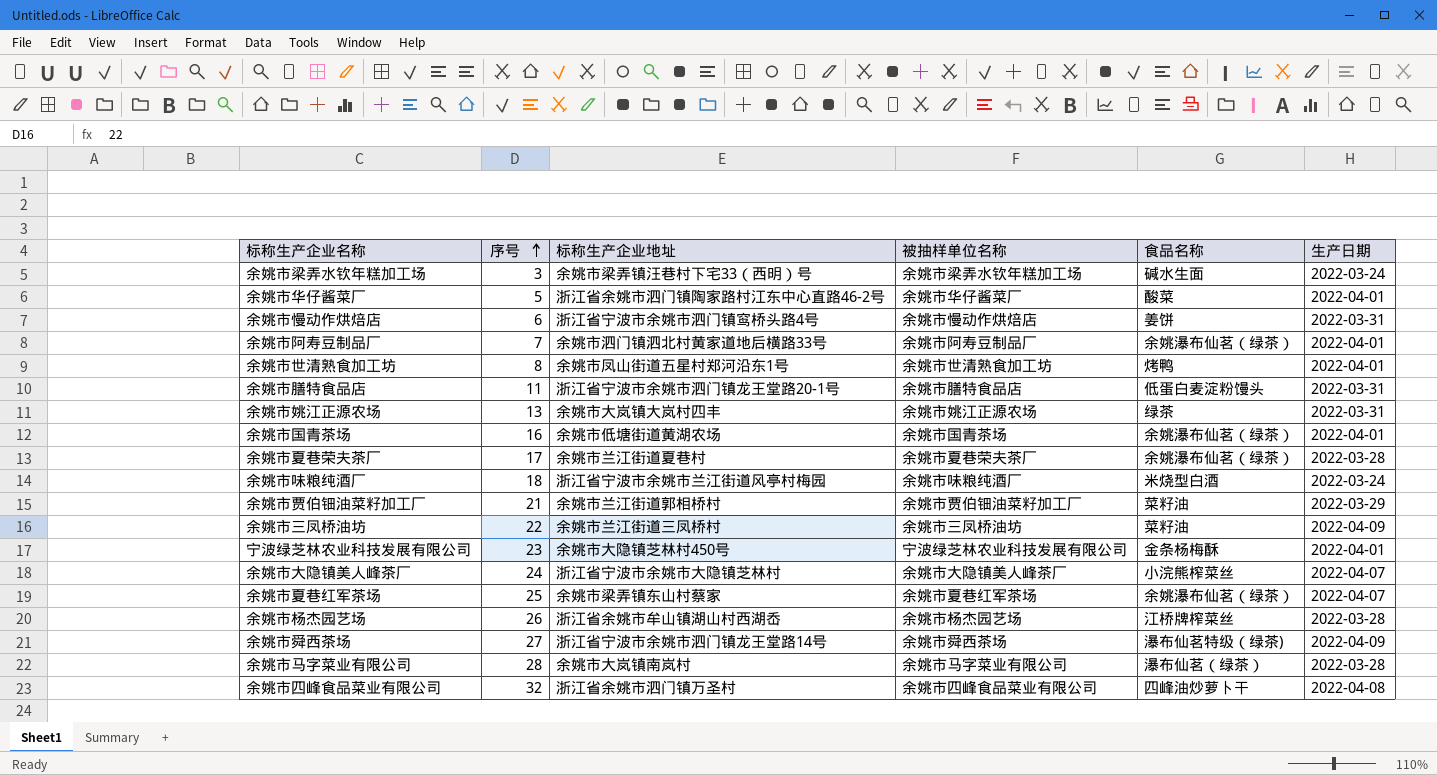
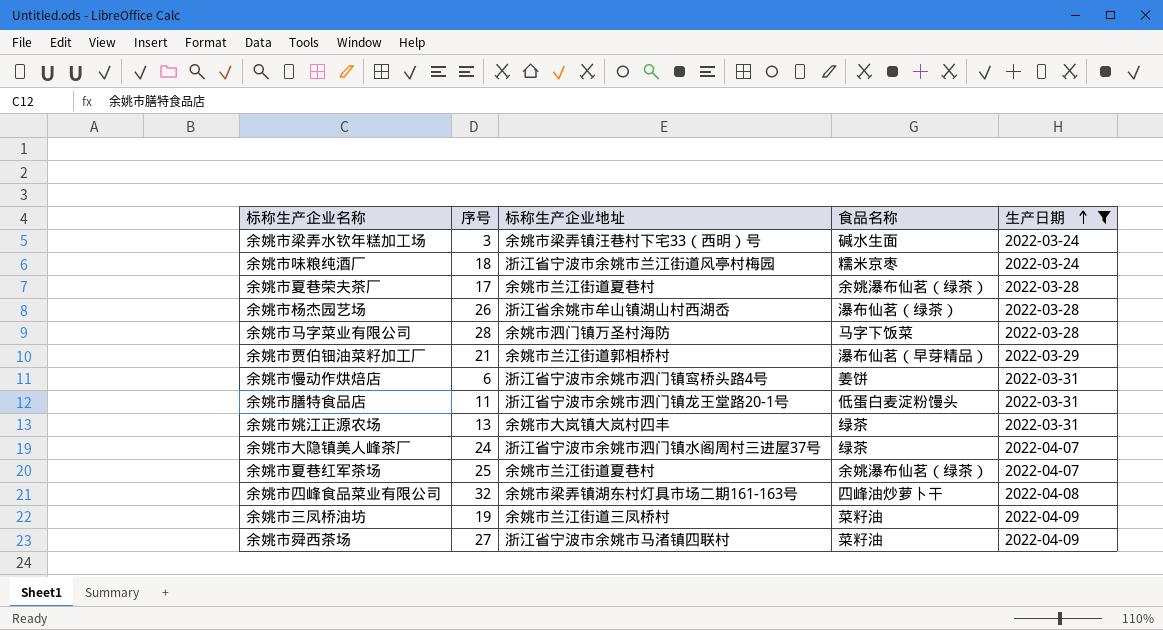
filter: none -> 生产日期 != 2022-04-01
row order: 序号 ascending -> 生产日期 ascending
column 被抽样单位名称 | position: 4 -> none
余姚市味粮纯酒厂 | 食品名称: 米烧型白酒 -> 糯米京枣
余姚市杨杰园艺场 | 食品名称: 江桥牌榨菜丝 -> 瀑布仙茗（绿茶）
余姚市马字菜业有限公司 | 标称生产企业地址: 余姚市大岚镇南岚村 -> 余姚市泗门镇万圣村海防
余姚市马字菜业有限公司 | 食品名称: 瀑布仙茗（绿茶） -> 马字下饭菜
余姚市贾伯钿油菜籽加工厂 | 食品名称: 菜籽油 -> 瀑布仙茗（早芽精品）
余姚市大隐镇美人峰茶厂 | 标称生产企业地址: 浙江省宁波市余姚市大隐镇芝林村 -> 浙江省宁波市余姚市泗门镇水阁周村三进屋37号
余姚市大隐镇美人峰茶厂 | 食品名称: 小浣熊榨菜丝 -> 绿茶
余姚市夏巷红军茶场 | 标称生产企业地址: 余姚市梁弄镇东山村蔡家 -> 余姚市兰江街道夏巷村
余姚市四峰食品菜业有限公司 | 标称生产企业地址: 浙江省余姚市泗门镇万圣村 -> 余姚市梁弄镇湖东村灯具市场二期161-163号
余姚市三凤桥油坊 | 序号: 22 -> 19
余姚市舜西茶场 | 标称生产企业地址: 浙江省宁波市余姚市泗门镇龙王堂路14号 -> 浙江省宁波市余姚市马渚镇四联村
余姚市舜西茶场 | 食品名称: 瀑布仙茗特级（绿茶) -> 菜籽油

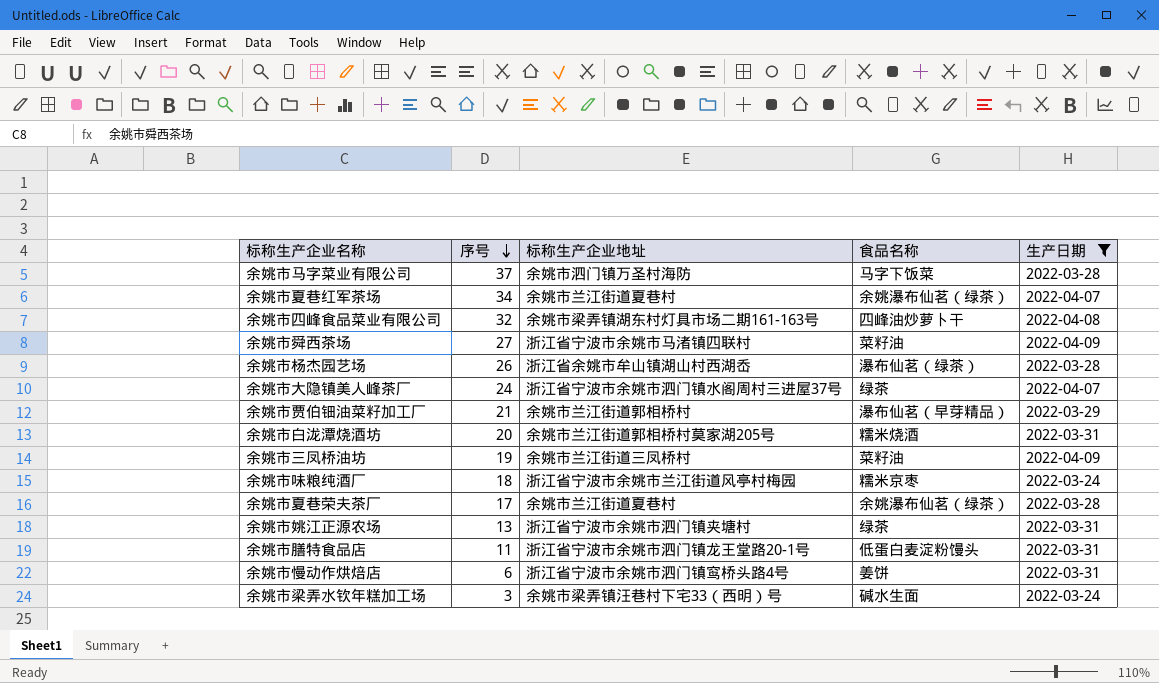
row order: 生产日期 ascending -> 序号 descending
余姚市马字菜业有限公司 | 序号: 28 -> 37
余姚市夏巷红军茶场 | 序号: 25 -> 34
row 余姚市白泷潭烧酒坊: none -> 20 | 余姚市兰江街道郭相桥村莫家湖205号 | 糯米烧酒 | 2022-03-31
余姚市姚江正源农场 | 标称生产企业地址: 余姚市大岚镇大岚村四丰 -> 浙江省宁波市余姚市泗门镇夹塘村

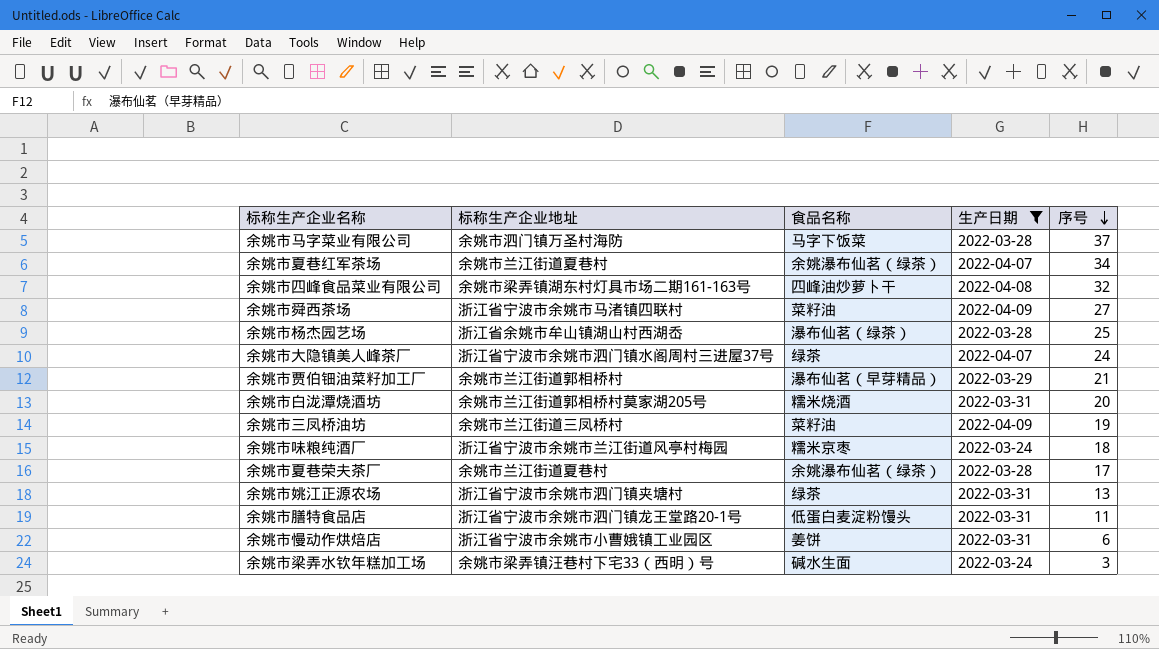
column 序号 | position: 2 -> 5
余姚市杨杰园艺场 | 序号: 26 -> 25
余姚市慢动作烘焙店 | 标称生产企业地址: 浙江省宁波市余姚市泗门镇窎桥头路4号 -> 浙江省宁波市余姚市小曹娥镇工业园区

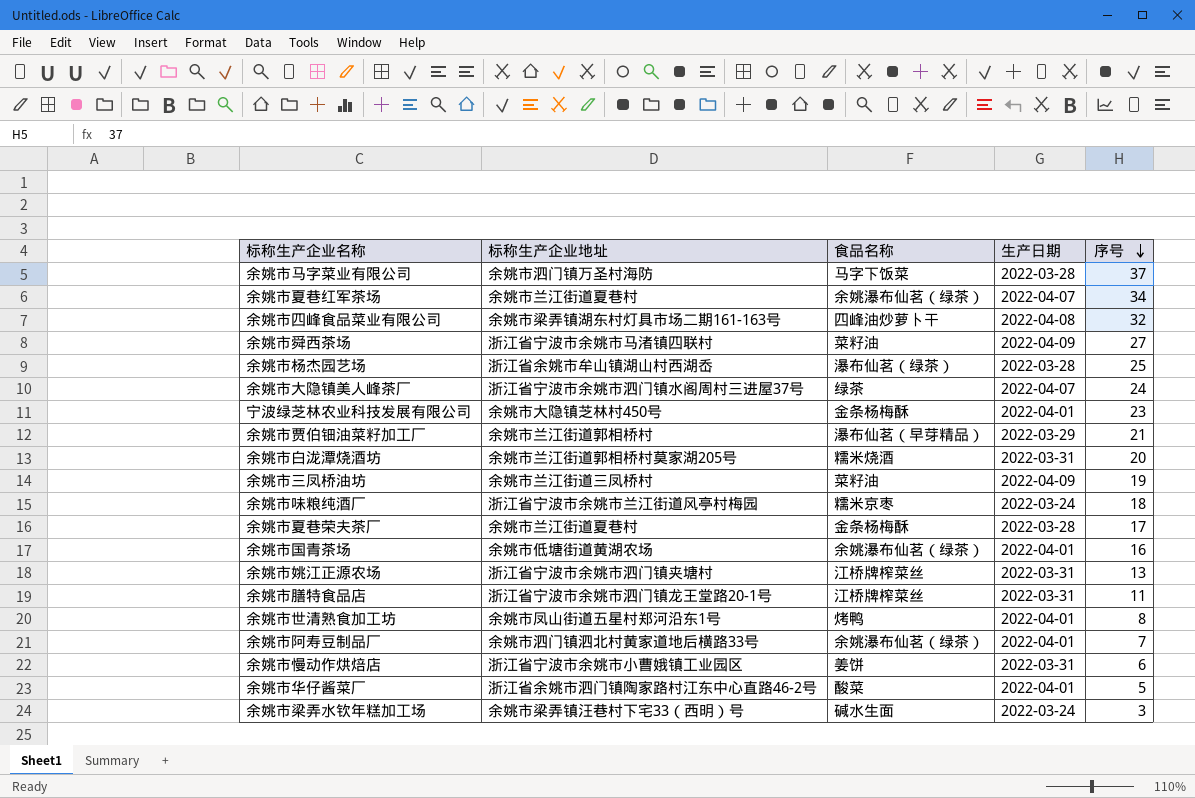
filter: 生产日期 != 2022-04-01 -> none
余姚市夏巷荣夫茶厂 | 食品名称: 余姚瀑布仙茗（绿茶） -> 金条杨梅酥
余姚市姚江正源农场 | 食品名称: 绿茶 -> 江桥牌榨菜丝
余姚市膳特食品店 | 食品名称: 低蛋白麦淀粉馒头 -> 江桥牌榨菜丝

